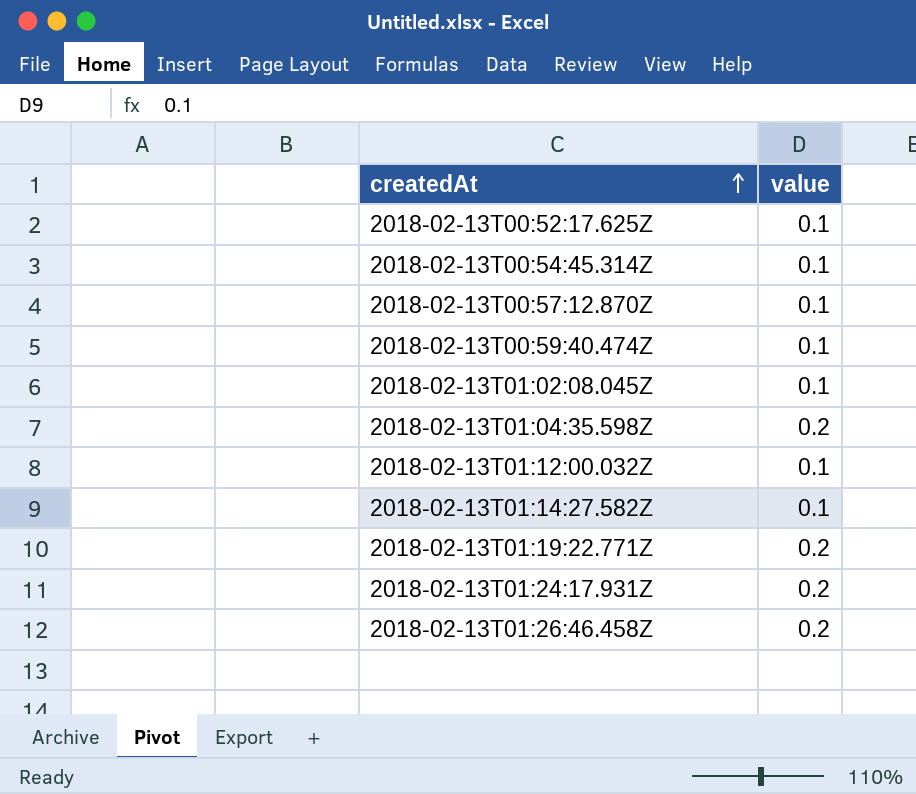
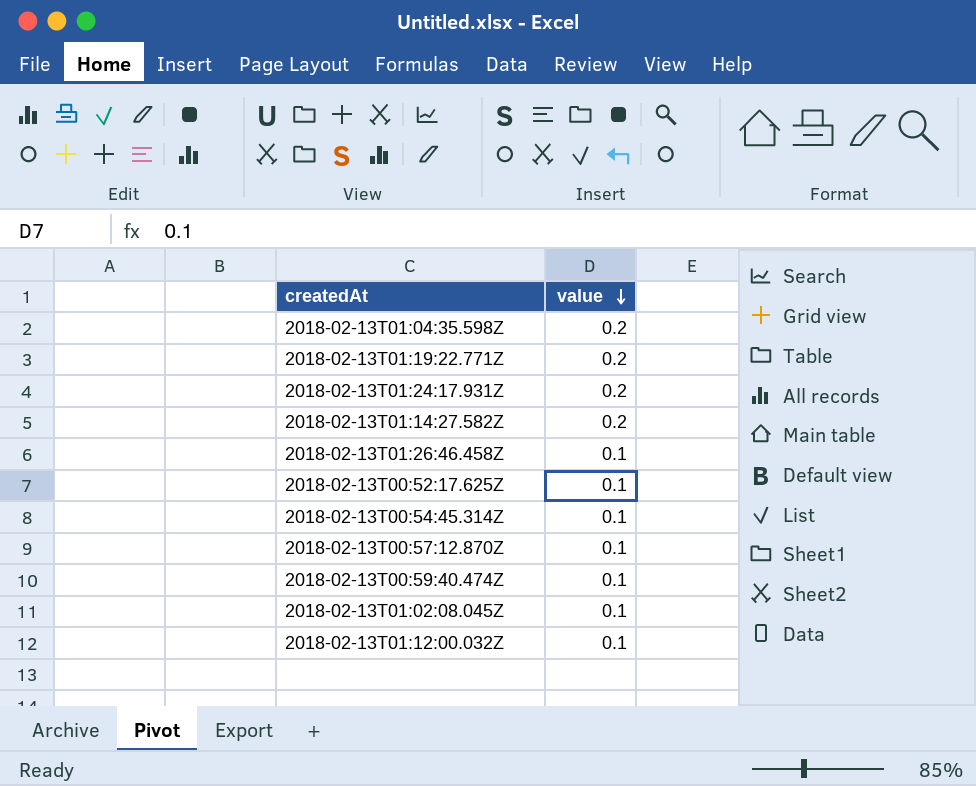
row order: createdAt ascending -> value descending
2018-02-13T01:14:27.582Z | value: 0.1 -> 0.2
2018-02-13T01:26:46.458Z | value: 0.2 -> 0.1

